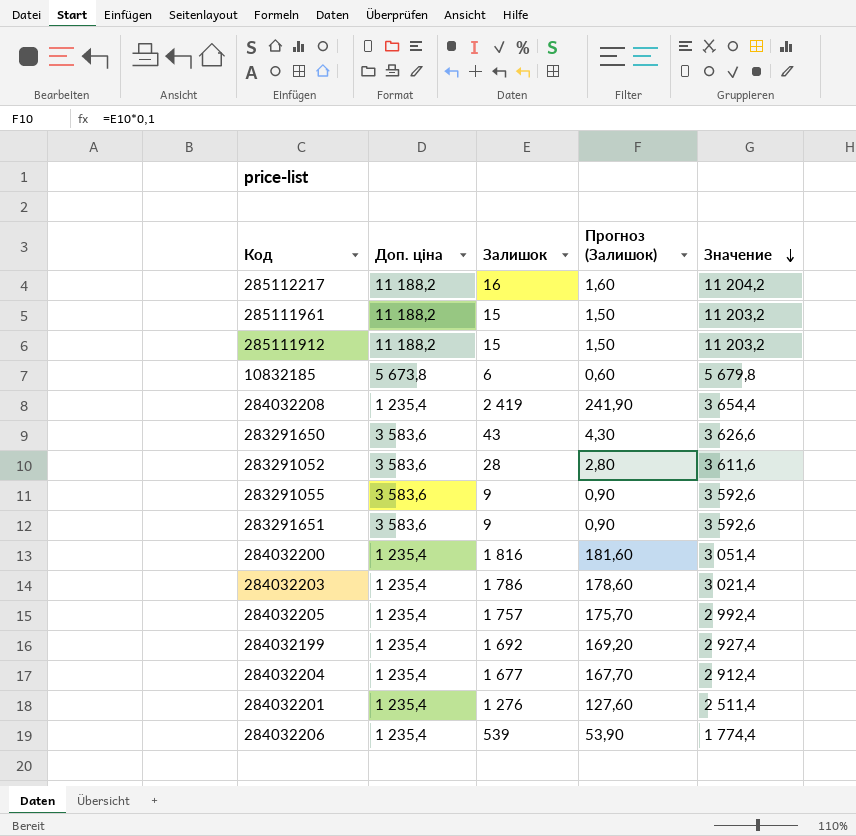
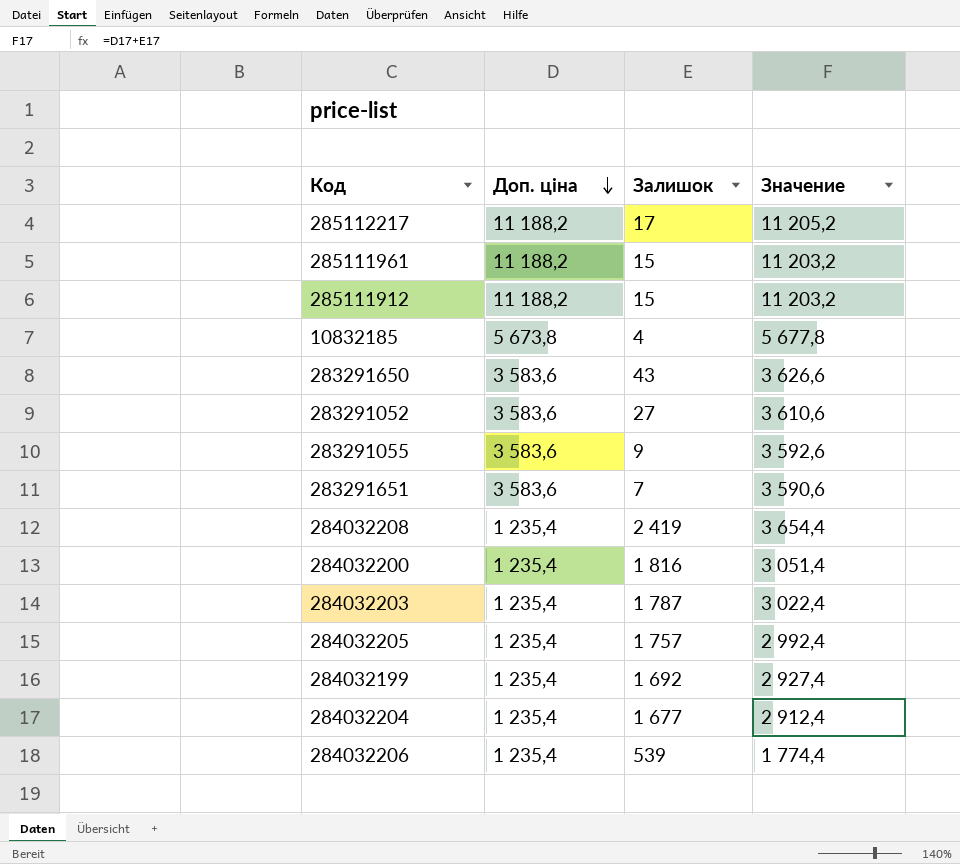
row order: Значение descending -> Доп. ціна descending
column Прогноз (Залишок) | formula: [Залишок] * 0,1 -> none
row 284032201: 1 235,4 | 1 276 | 127,60 | 2 511,4 -> none
285112217 | Залишок: 16 -> 17
285112217 | Значение: 11 204,2 -> 11 205,2
10832185 | Залишок: 6 -> 4
10832185 | Значение: 5 679,8 -> 5 677,8
283291052 | Залишок: 28 -> 27
283291052 | Значение: 3 611,6 -> 3 610,6
283291651 | Залишок: 9 -> 7
283291651 | Значение: 3 592,6 -> 3 590,6
284032203 | Залишок: 1 786 -> 1 787
284032203 | Значение: 3 021,4 -> 3 022,4

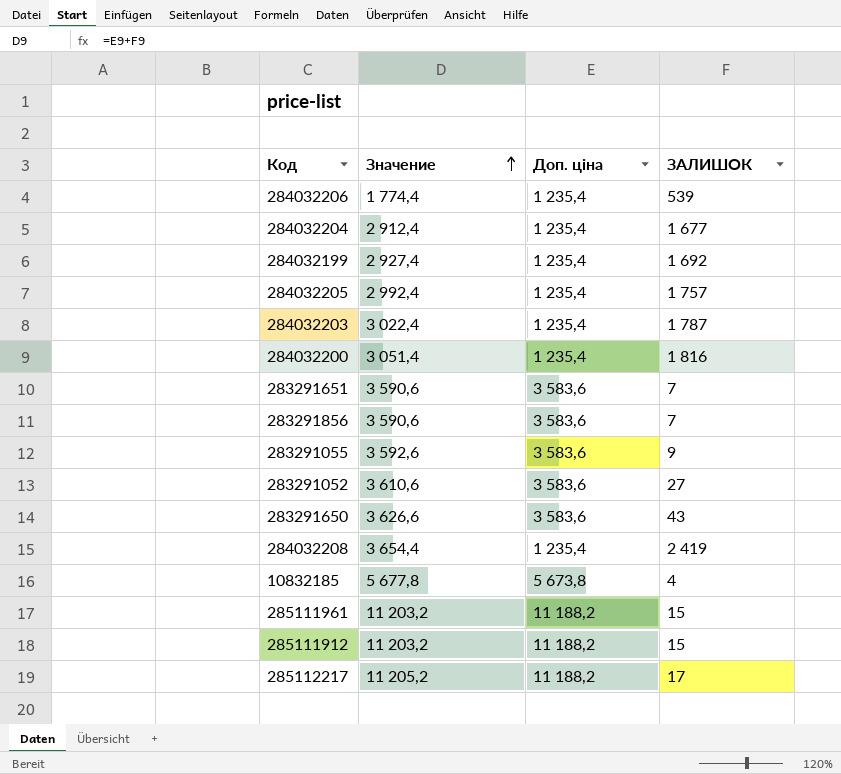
row order: Доп. ціна descending -> Значение ascending
column Значение | position: 4 -> 2
column name: Залишок -> ЗАЛИШОК
row 283291856: none -> 3 590,6 | 3 583,6 | 7

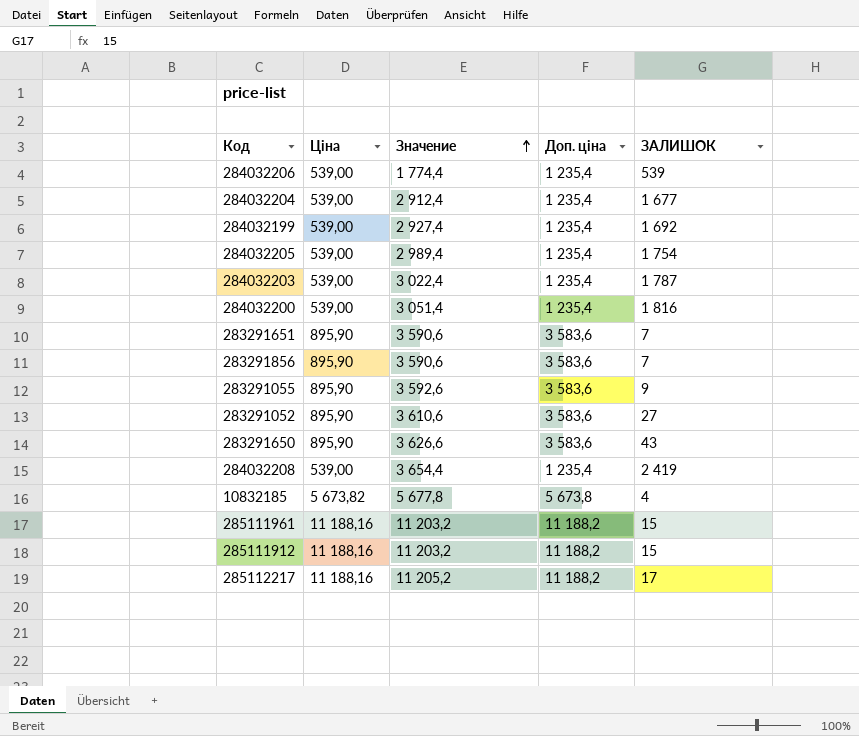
column Ціна | position: none -> 2
284032205 | Значение: 2 992,4 -> 2 989,4
284032205 | ЗАЛИШОК: 1 757 -> 1 754

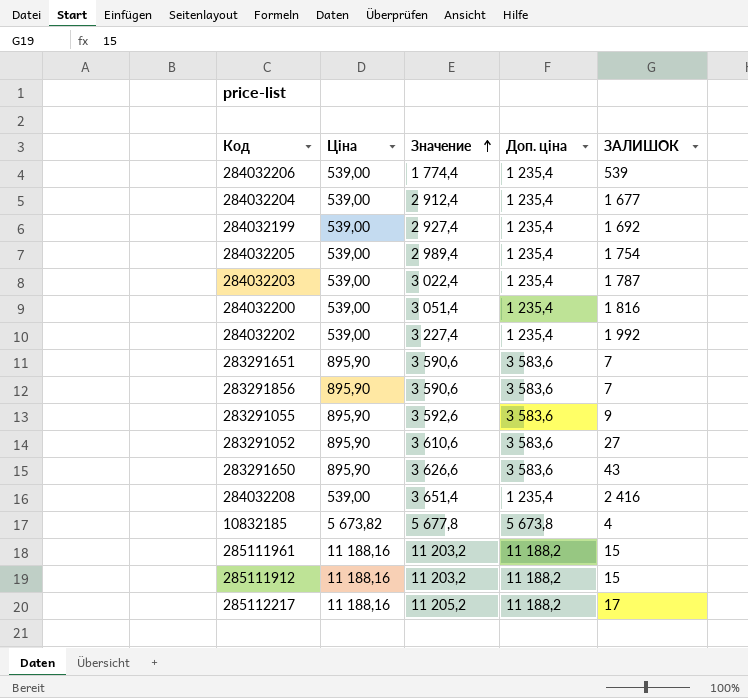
row 284032202: none -> 539,00 | 3 227,4 | 1 235,4 | 1 992
284032208 | Значение: 3 654,4 -> 3 651,4
284032208 | ЗАЛИШОК: 2 419 -> 2 416

